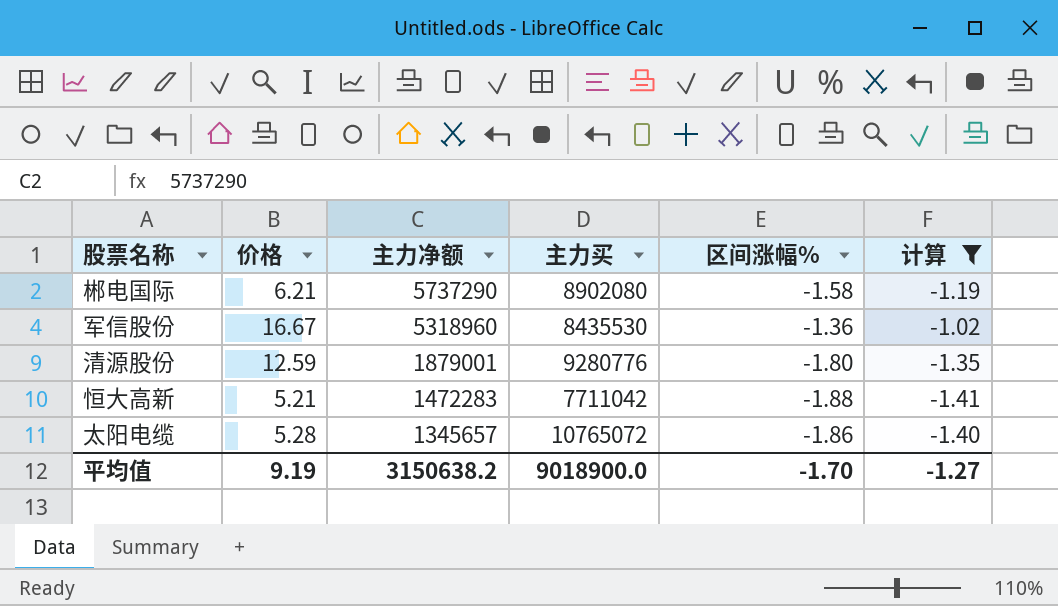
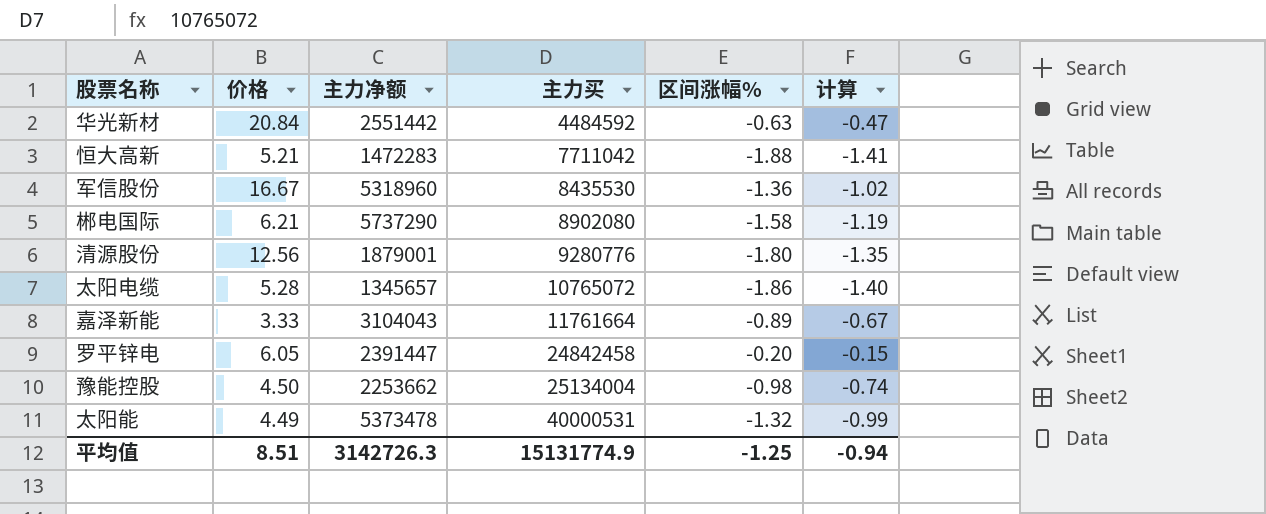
filter: 计算 <= -1.02 -> none
row order: 主力净额 descending -> 主力买 ascending
清源股份 | 价格: 12.59 -> 12.56
平均值 | 价格: 9.19 -> 8.51
平均值 | 主力净额: 3150638.2 -> 3142726.3
平均值 | 主力买: 9018900.0 -> 15131774.9
平均值 | 区间涨幅%: -1.70 -> -1.25
平均值 | 计算: -1.27 -> -0.94

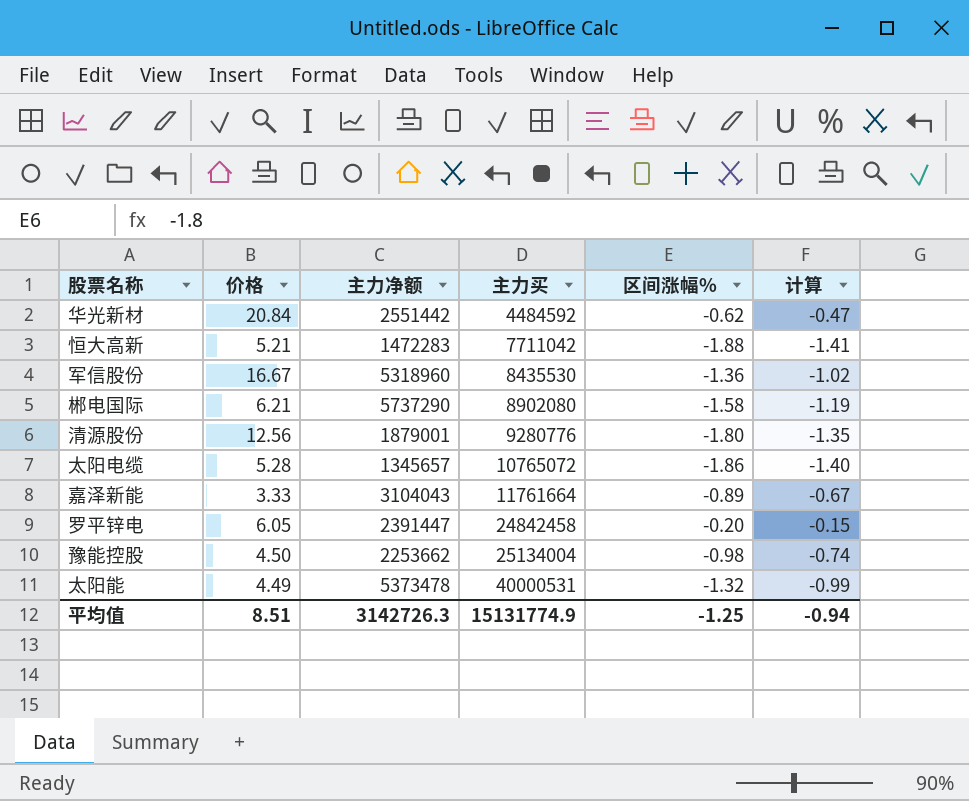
华光新材 | 区间涨幅%: -0.63 -> -0.62

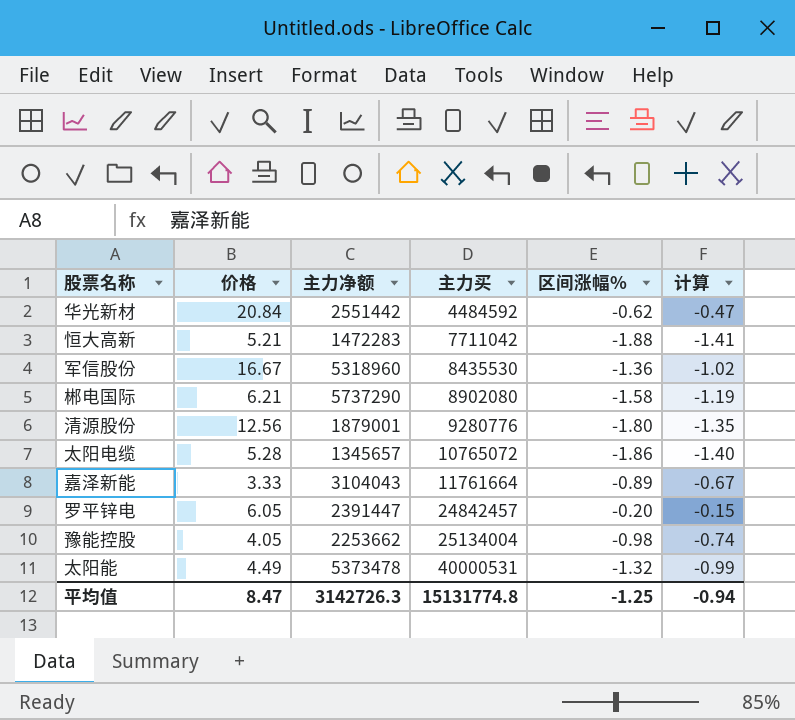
罗平锌电 | 主力买: 24842458 -> 24842457
豫能控股 | 价格: 4.50 -> 4.05
平均值 | 价格: 8.51 -> 8.47
平均值 | 主力买: 15131774.9 -> 15131774.8

